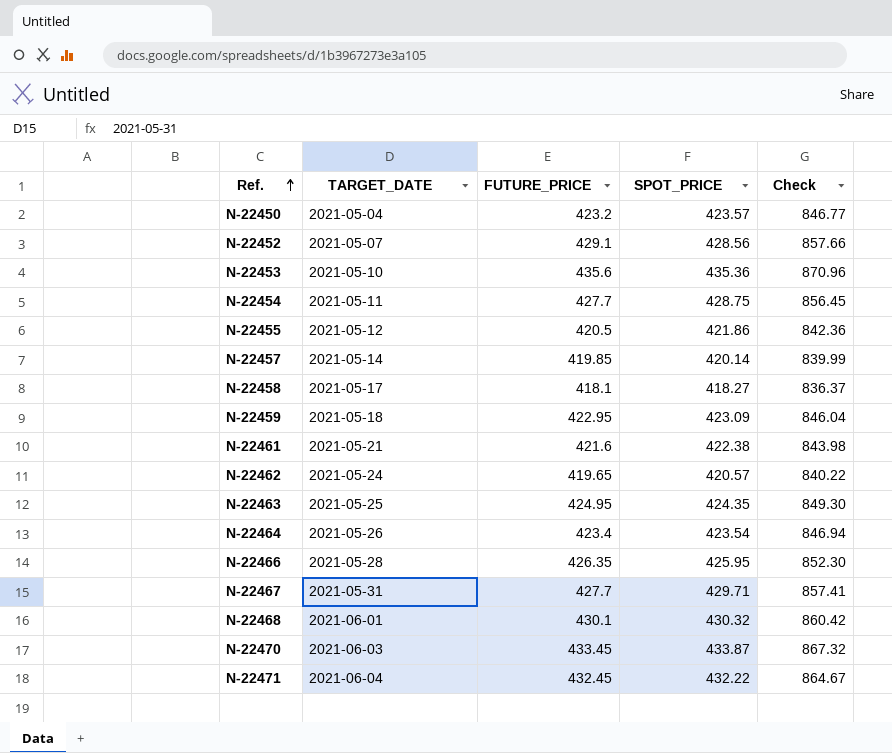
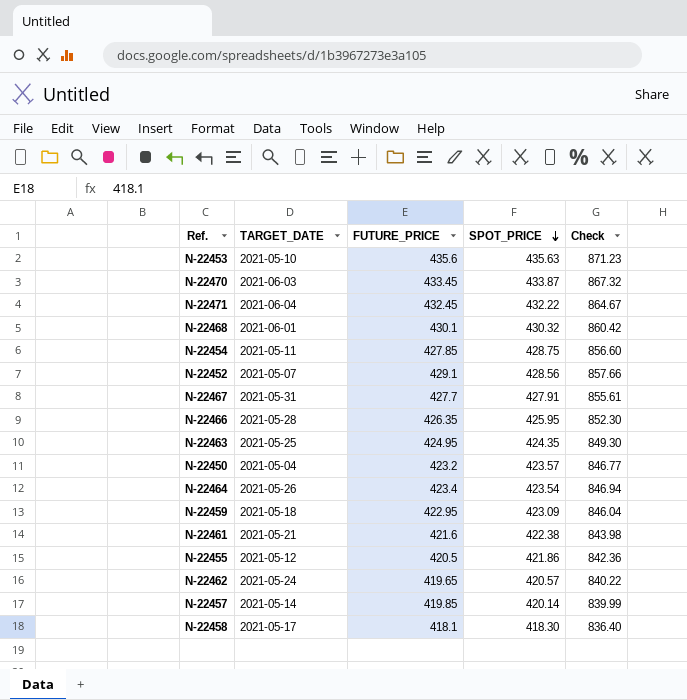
row order: Ref. ascending -> SPOT_PRICE descending
N-22453 | SPOT_PRICE: 435.36 -> 435.63
N-22453 | Check: 870.96 -> 871.23
N-22454 | FUTURE_PRICE: 427.7 -> 427.85
N-22454 | Check: 856.45 -> 856.60
N-22467 | SPOT_PRICE: 429.71 -> 427.91
N-22467 | Check: 857.41 -> 855.61
N-22458 | SPOT_PRICE: 418.27 -> 418.30
N-22458 | Check: 836.37 -> 836.40

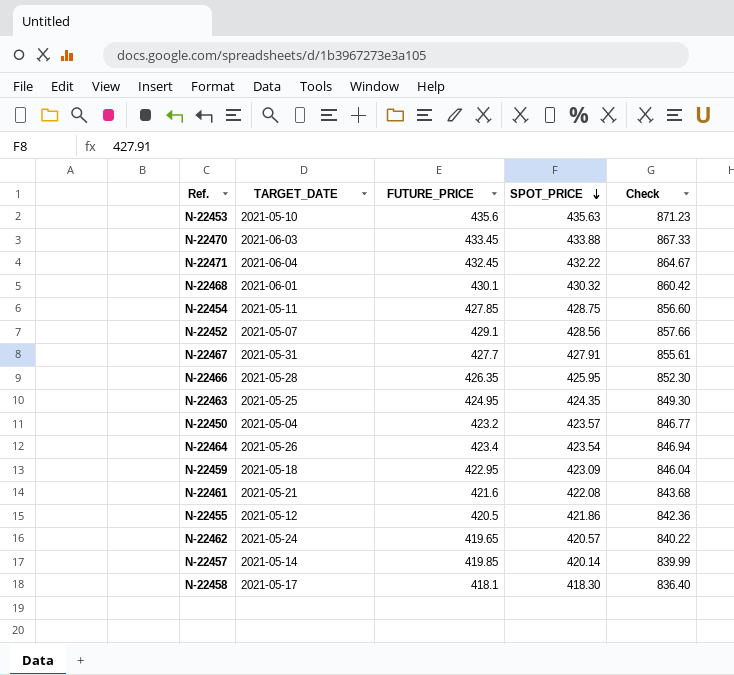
N-22470 | SPOT_PRICE: 433.87 -> 433.88
N-22470 | Check: 867.32 -> 867.33
N-22461 | SPOT_PRICE: 422.38 -> 422.08
N-22461 | Check: 843.98 -> 843.68

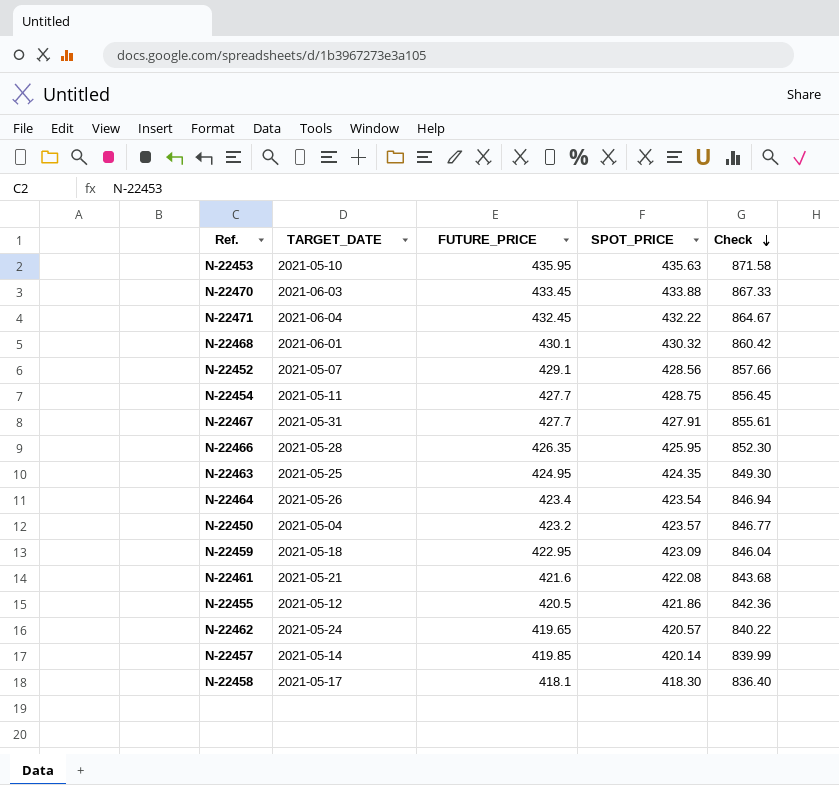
row order: SPOT_PRICE descending -> Check descending
N-22453 | FUTURE_PRICE: 435.6 -> 435.95
N-22453 | Check: 871.23 -> 871.58
N-22454 | FUTURE_PRICE: 427.85 -> 427.7
N-22454 | Check: 856.60 -> 856.45

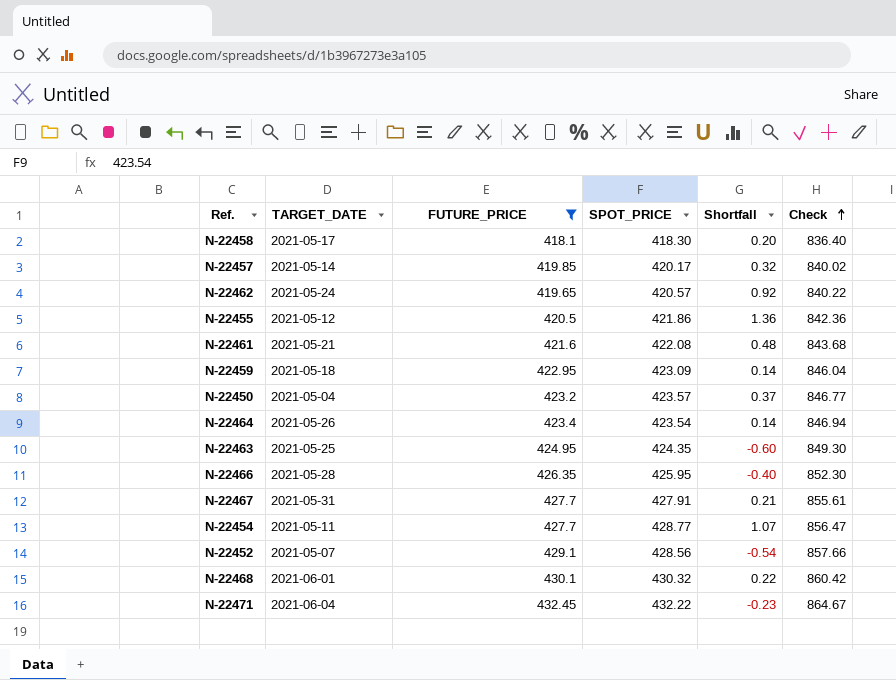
filter: none -> FUTURE_PRICE <= 432.45
row order: Check descending -> Check ascending
column Shortfall | formula: none -> [SPOT_PRICE] - [FUTURE_PRICE]
N-22457 | SPOT_PRICE: 420.14 -> 420.17
N-22457 | Check: 839.99 -> 840.02
N-22454 | SPOT_PRICE: 428.75 -> 428.77
N-22454 | Check: 856.45 -> 856.47

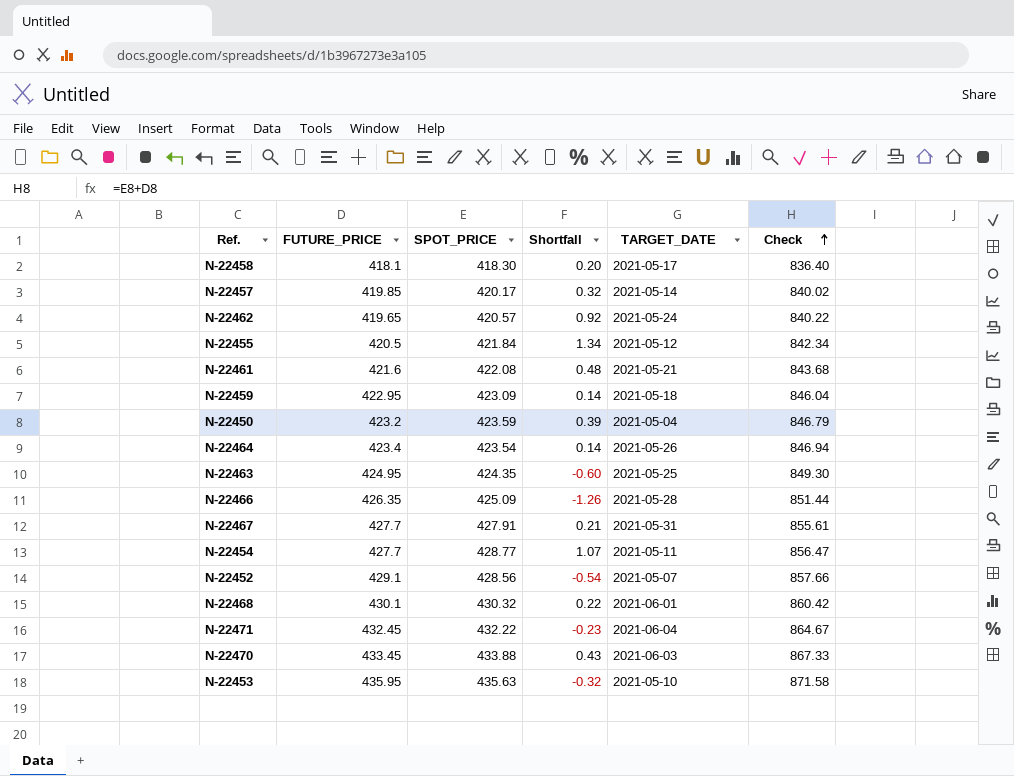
filter: FUTURE_PRICE <= 432.45 -> none
column TARGET_DATE | position: 2 -> 5
N-22455 | SPOT_PRICE: 421.86 -> 421.84
N-22455 | Shortfall: 1.36 -> 1.34
N-22455 | Check: 842.36 -> 842.34
N-22450 | SPOT_PRICE: 423.57 -> 423.59
N-22450 | Shortfall: 0.37 -> 0.39
N-22450 | Check: 846.77 -> 846.79
N-22466 | SPOT_PRICE: 425.95 -> 425.09
N-22466 | Shortfall: -0.40 -> -1.26
N-22466 | Check: 852.30 -> 851.44

